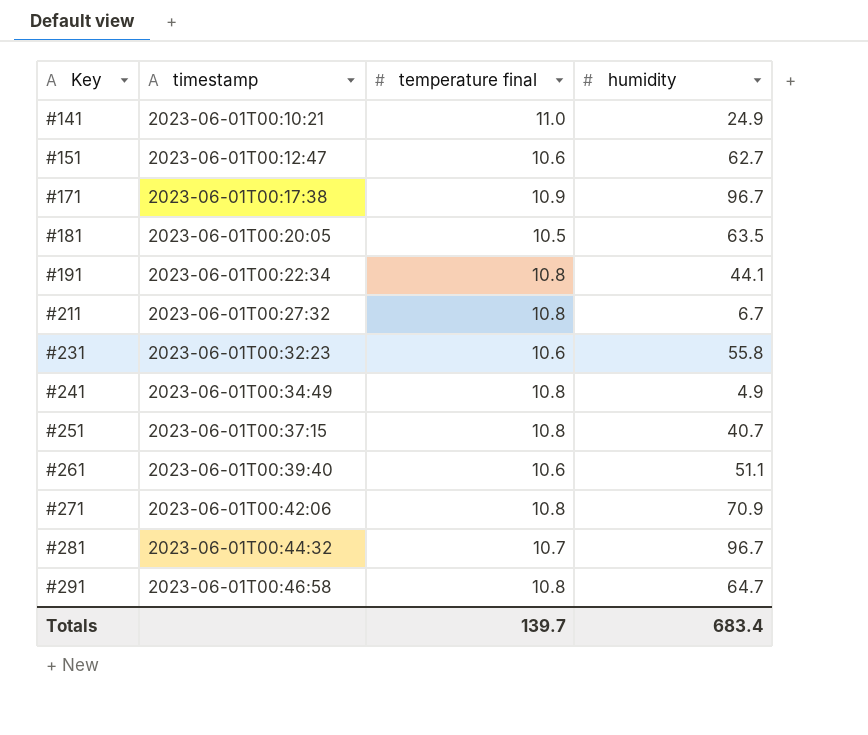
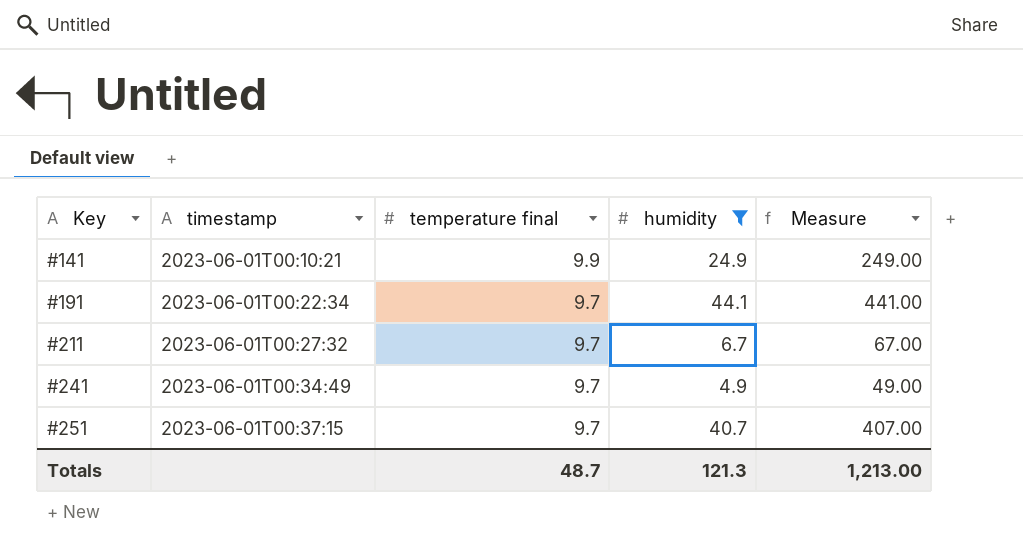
filter: none -> humidity <= 44.1
column Measure | formula: none -> [humidity] * 10
#141 | temperature final: 11.0 -> 9.9
#191 | temperature final: 10.8 -> 9.7
#211 | temperature final: 10.8 -> 9.7
#241 | temperature final: 10.8 -> 9.7
#251 | temperature final: 10.8 -> 9.7
Totals | temperature final: 139.7 -> 48.7
Totals | humidity: 683.4 -> 121.3

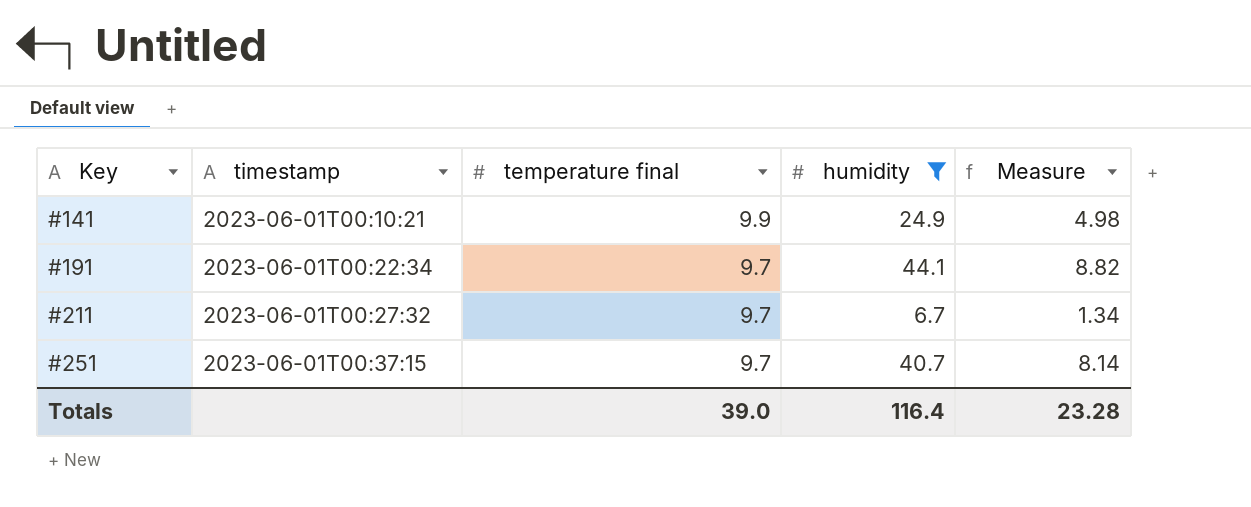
column Measure | formula: [humidity] * 10 -> [humidity] * 0.2
row #241: 2023-06-01T00:34:49 | 9.7 | 4.9 | 49.00 -> none
Totals | temperature final: 48.7 -> 39.0
Totals | humidity: 121.3 -> 116.4
Totals | Measure: 1,213.00 -> 23.28

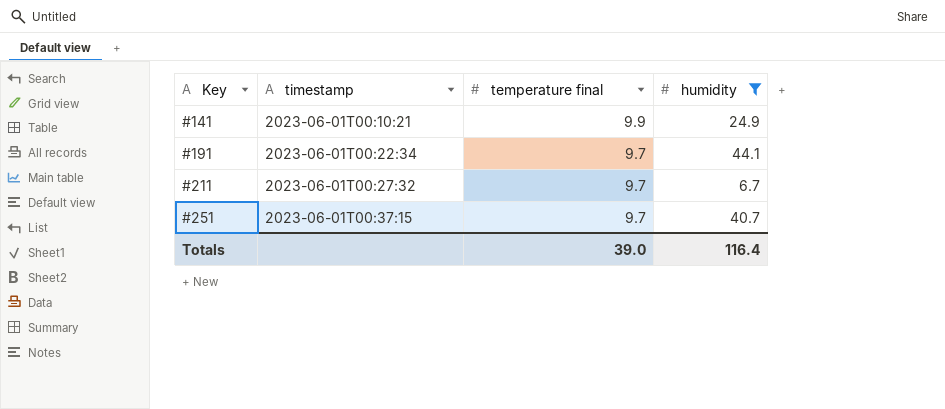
column Measure | formula: [humidity] * 0.2 -> none

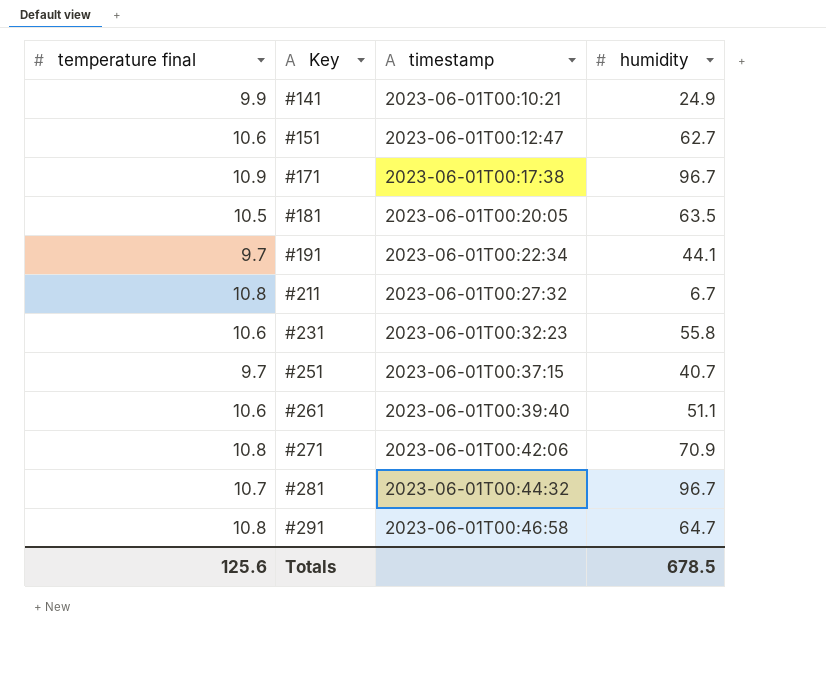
filter: humidity <= 44.1 -> none
column temperature final | position: 3 -> 1
#211 | temperature final: 9.7 -> 10.8
Totals | temperature final: 39.0 -> 125.6
Totals | humidity: 116.4 -> 678.5

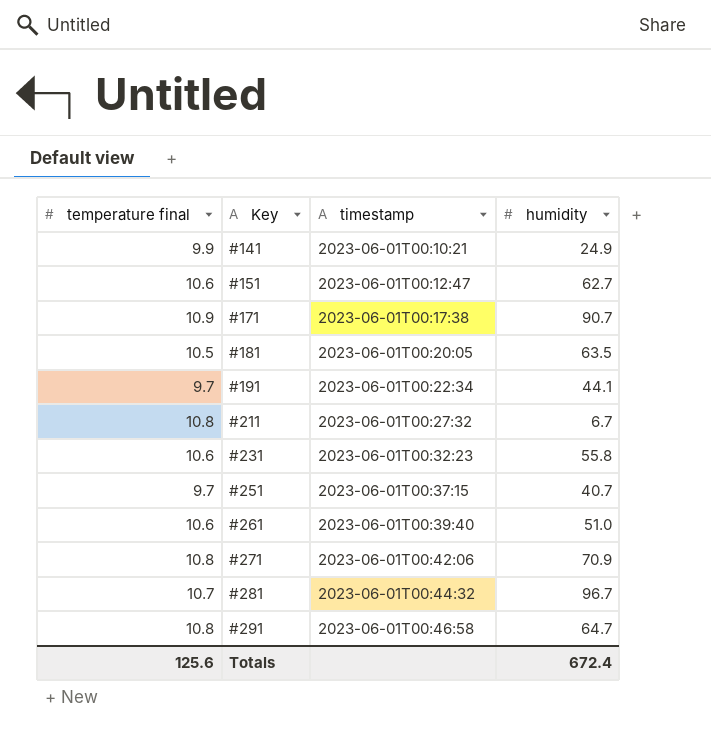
#171 | humidity: 96.7 -> 90.7
#261 | humidity: 51.1 -> 51.0
Totals | humidity: 678.5 -> 672.4

